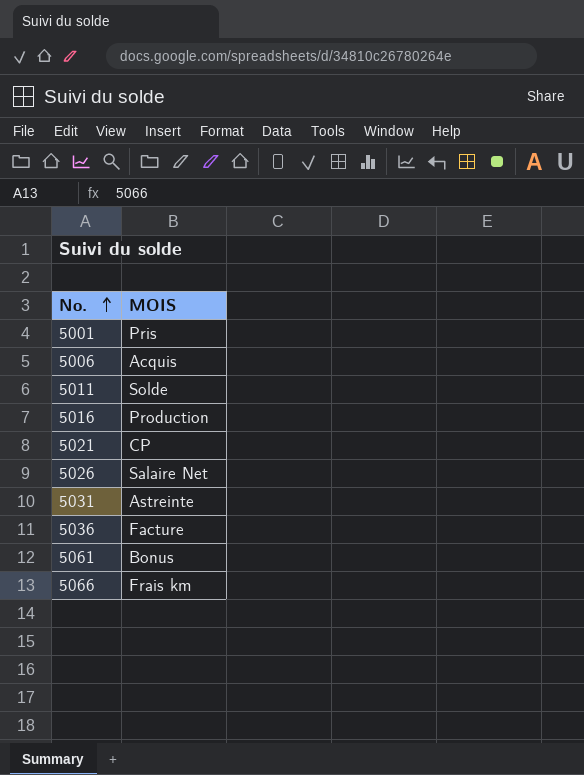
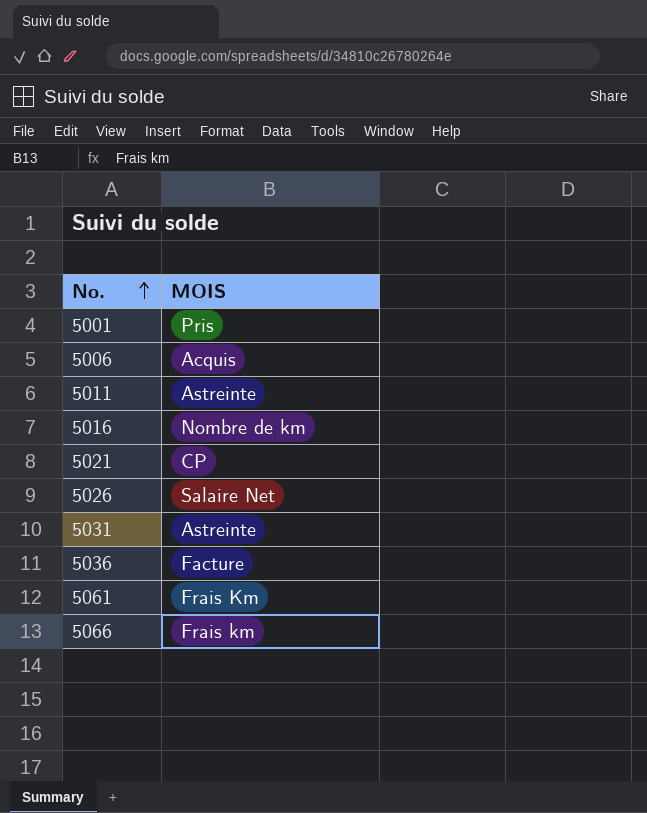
5011 | MOIS: Solde -> Astreinte
5016 | MOIS: Production -> Nombre de km
5061 | MOIS: Bonus -> Frais Km

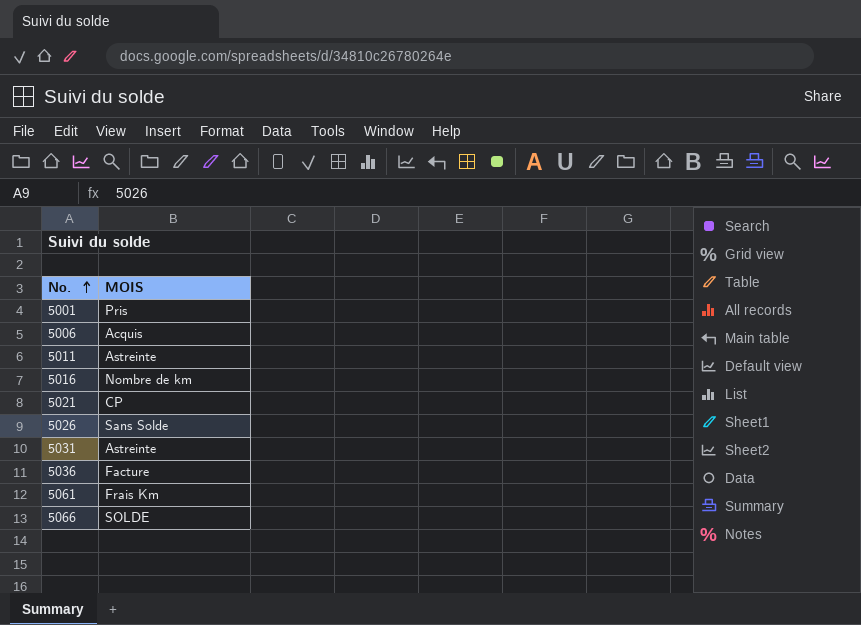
5026 | MOIS: Salaire Net -> Sans Solde
5066 | MOIS: Frais km -> SOLDE

